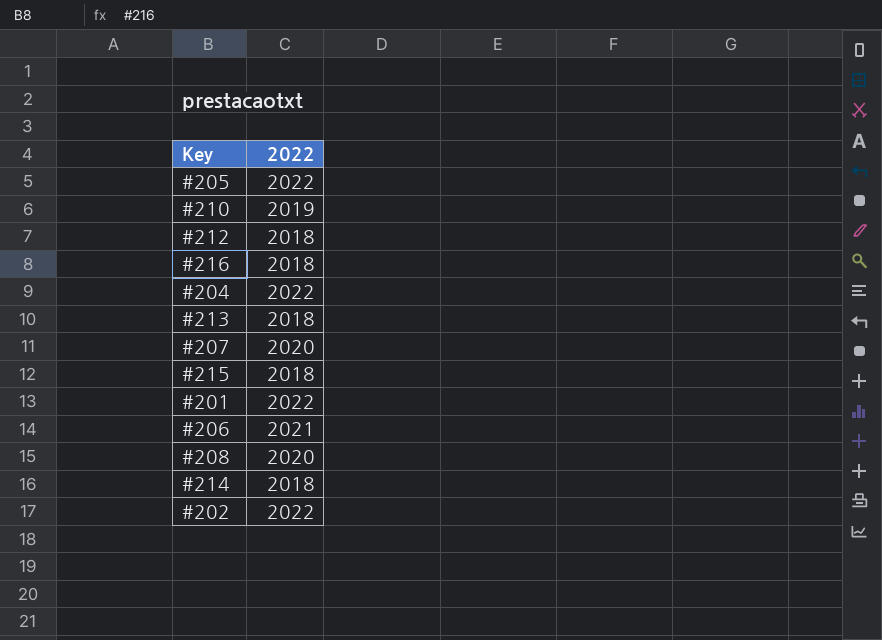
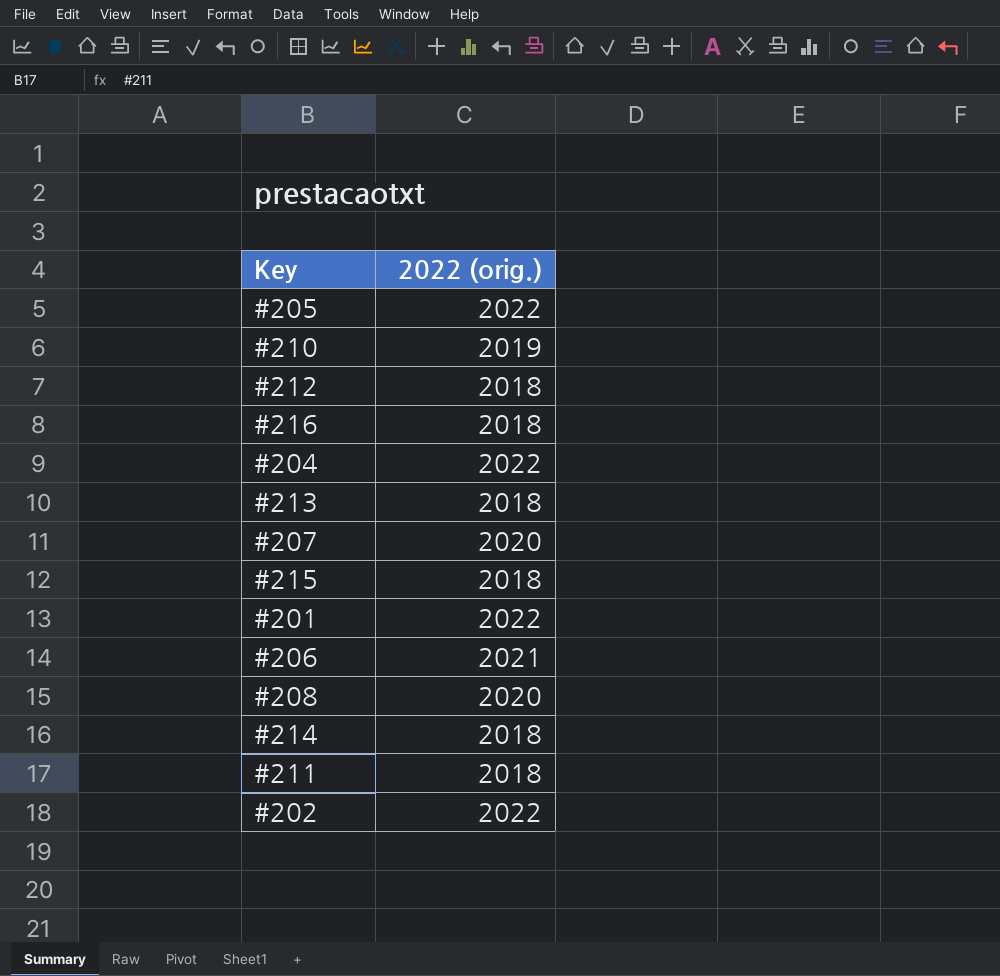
column name: 2022 -> 2022 (orig.)
row #211: none -> 2018

